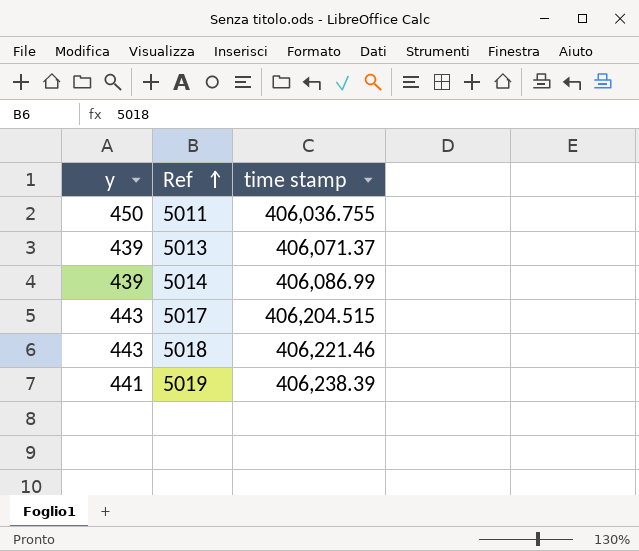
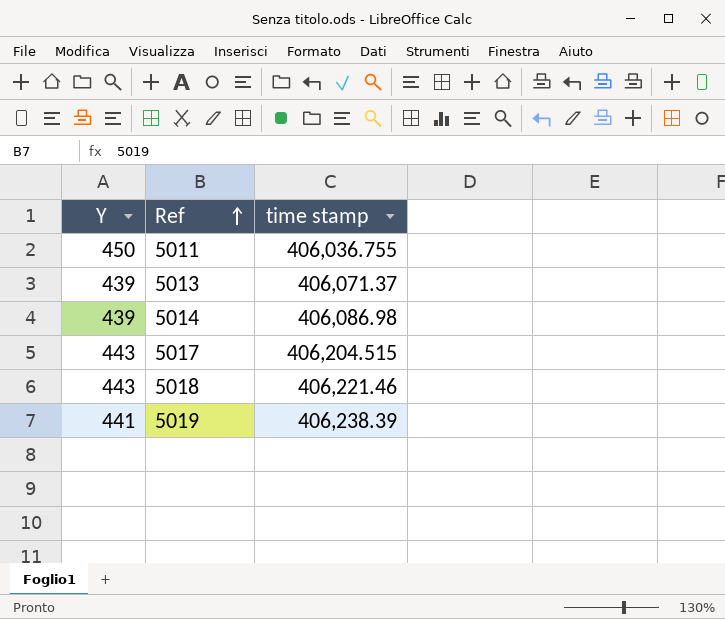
column name: y -> Y
5014 | time stamp: 406,086.99 -> 406,086.98

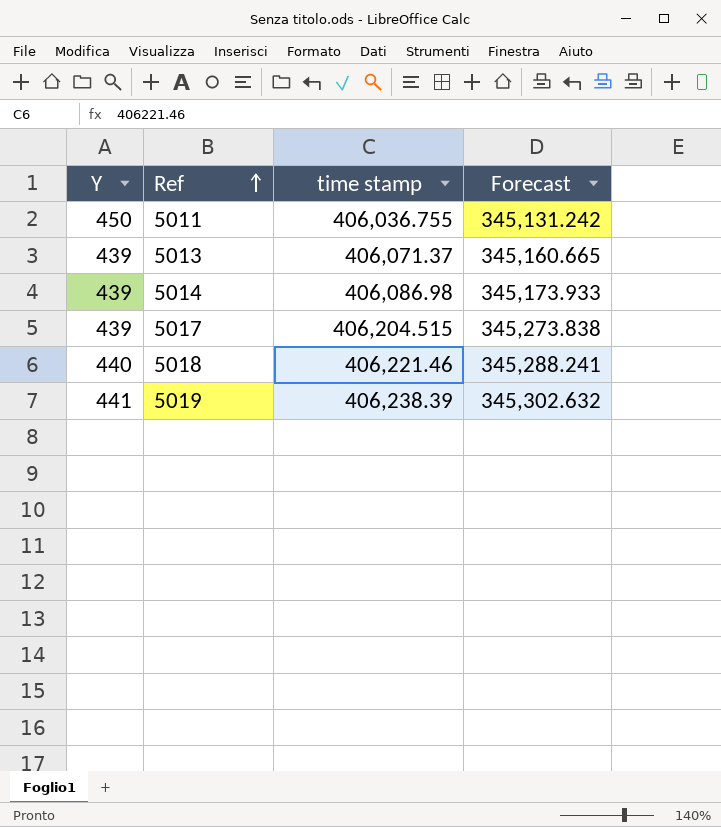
column Forecast | formula: none -> [time stamp] * 0.85
5017 | Y: 443 -> 439
5018 | Y: 443 -> 440

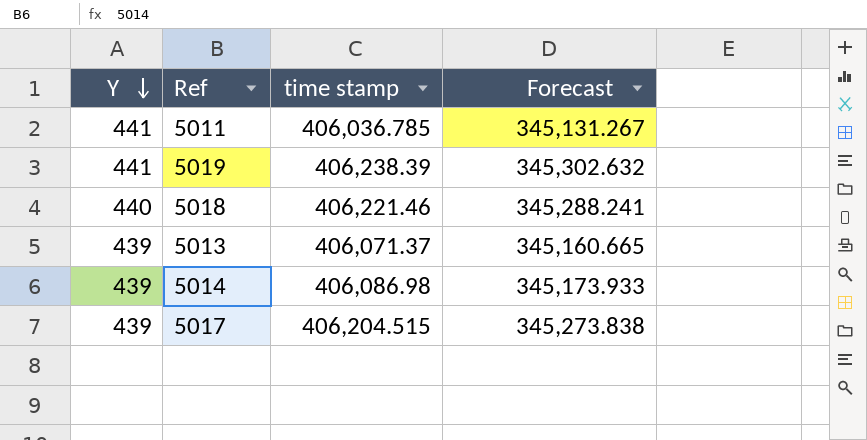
row order: Ref ascending -> Y descending
5011 | Y: 450 -> 441
5011 | time stamp: 406,036.755 -> 406,036.785
5011 | Forecast: 345,131.242 -> 345,131.267

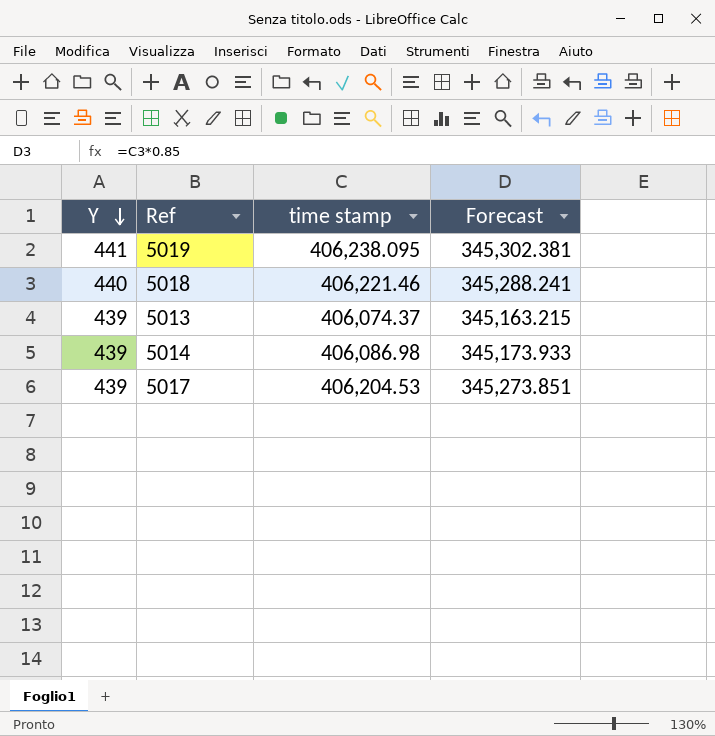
row 5011: 441 | 406,036.785 | 345,131.267 -> none
5019 | time stamp: 406,238.39 -> 406,238.095
5019 | Forecast: 345,302.632 -> 345,302.381
5013 | time stamp: 406,071.37 -> 406,074.37
5013 | Forecast: 345,160.665 -> 345,163.215
5017 | time stamp: 406,204.515 -> 406,204.53
5017 | Forecast: 345,273.838 -> 345,273.851

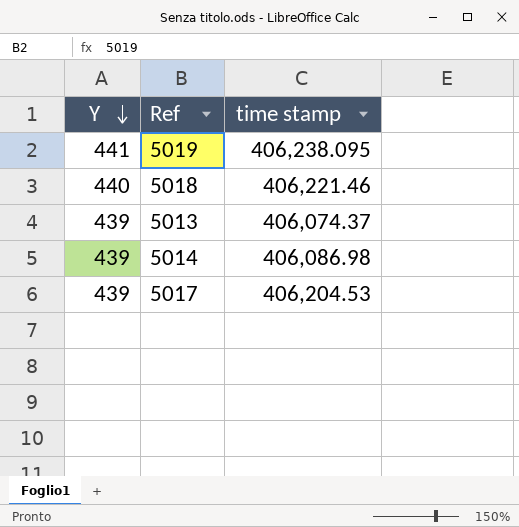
column Forecast | formula: [time stamp] * 0.85 -> none

